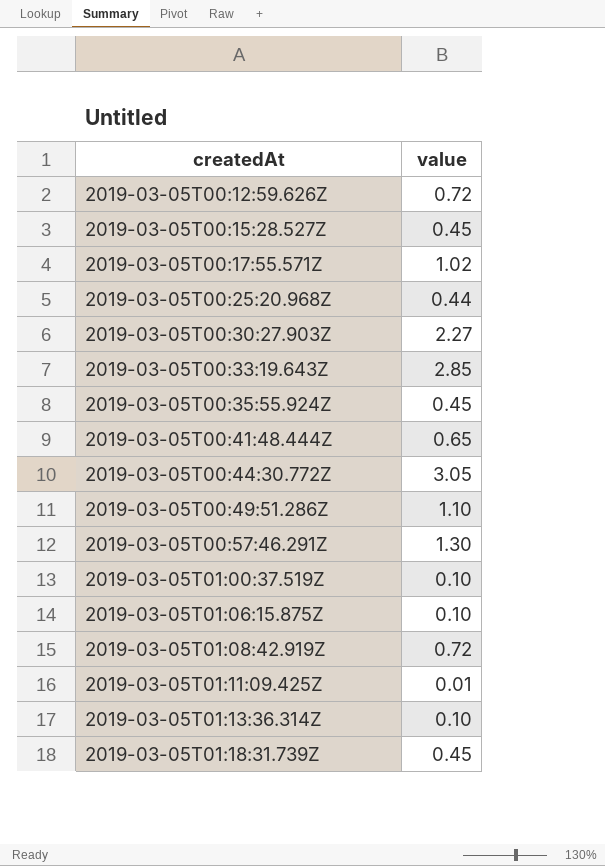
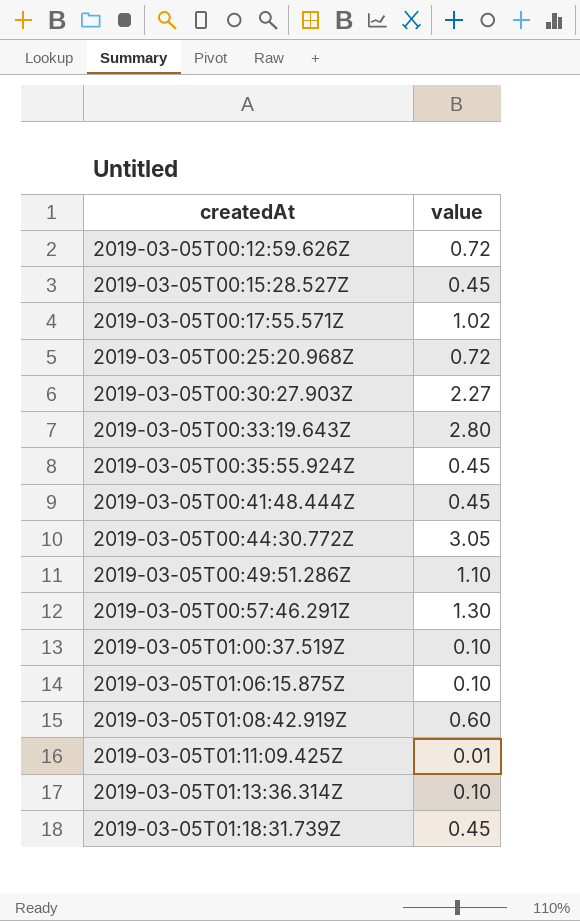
2019-03-05T00:25:20.968Z | value: 0.44 -> 0.72
2019-03-05T00:33:19.643Z | value: 2.85 -> 2.80
2019-03-05T00:41:48.444Z | value: 0.65 -> 0.45
2019-03-05T01:08:42.919Z | value: 0.72 -> 0.60

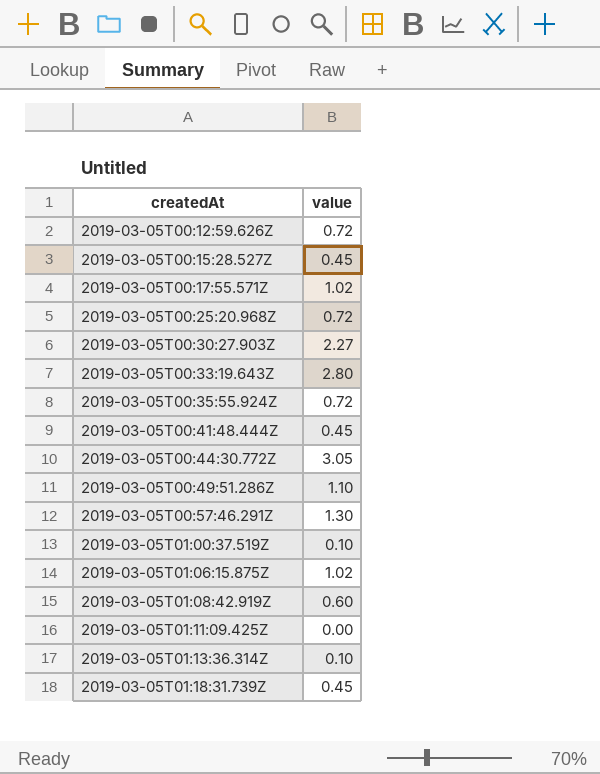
2019-03-05T00:35:55.924Z | value: 0.45 -> 0.72
2019-03-05T01:06:15.875Z | value: 0.10 -> 1.02
2019-03-05T01:11:09.425Z | value: 0.01 -> 0.00

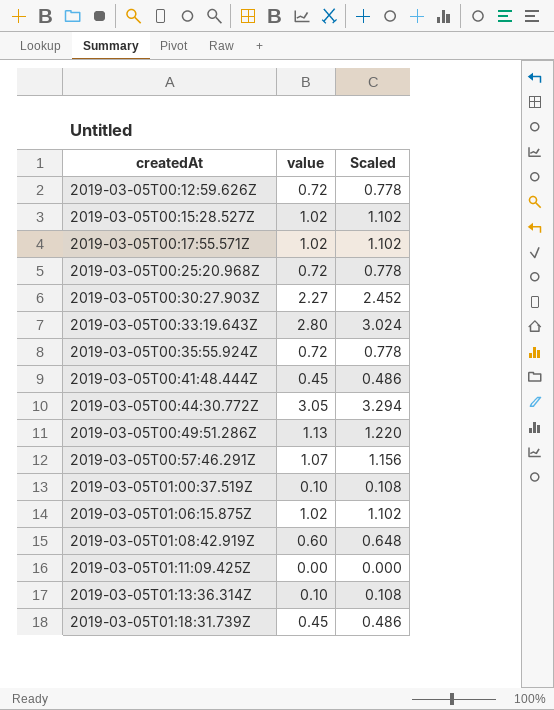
column Scaled | formula: none -> [value] * 1.08
2019-03-05T00:15:28.527Z | value: 0.45 -> 1.02
2019-03-05T00:49:51.286Z | value: 1.10 -> 1.13
2019-03-05T00:57:46.291Z | value: 1.30 -> 1.07

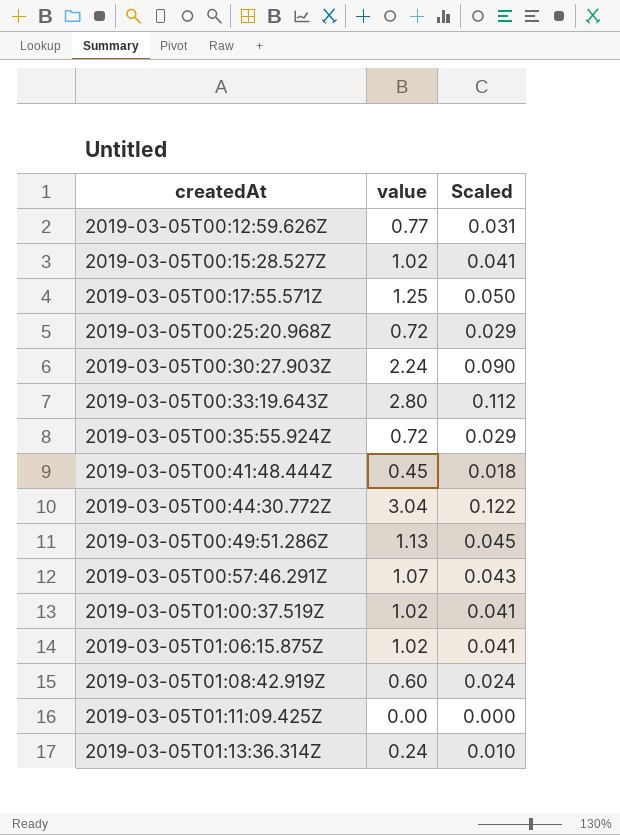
column Scaled | formula: [value] * 1.08 -> [value] * 0.04
row 2019-03-05T01:18:31.739Z: 0.45 | 0.486 -> none
2019-03-05T00:12:59.626Z | value: 0.72 -> 0.77
2019-03-05T00:17:55.571Z | value: 1.02 -> 1.25
2019-03-05T00:30:27.903Z | value: 2.27 -> 2.24
2019-03-05T00:44:30.772Z | value: 3.05 -> 3.04
2019-03-05T01:00:37.519Z | value: 0.10 -> 1.02
2019-03-05T01:13:36.314Z | value: 0.10 -> 0.24

